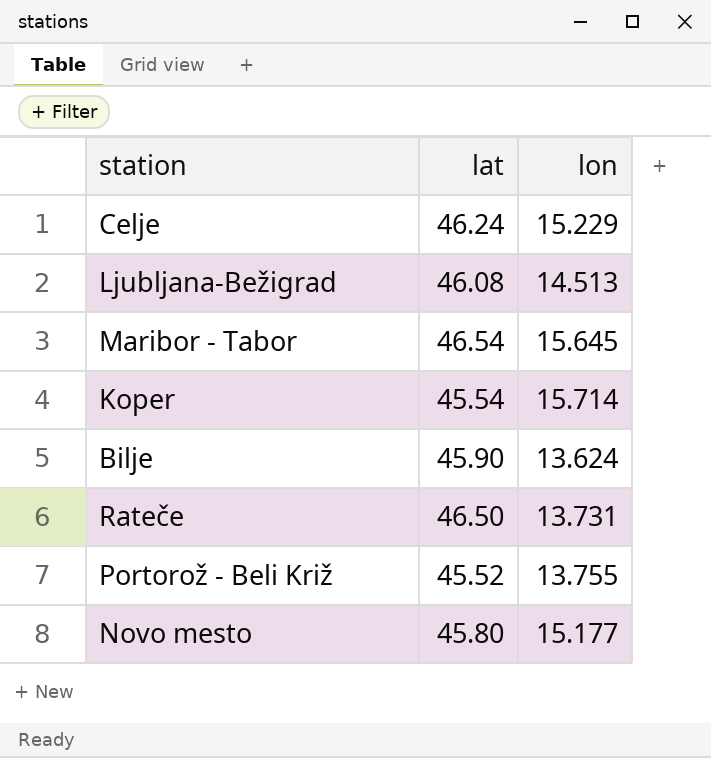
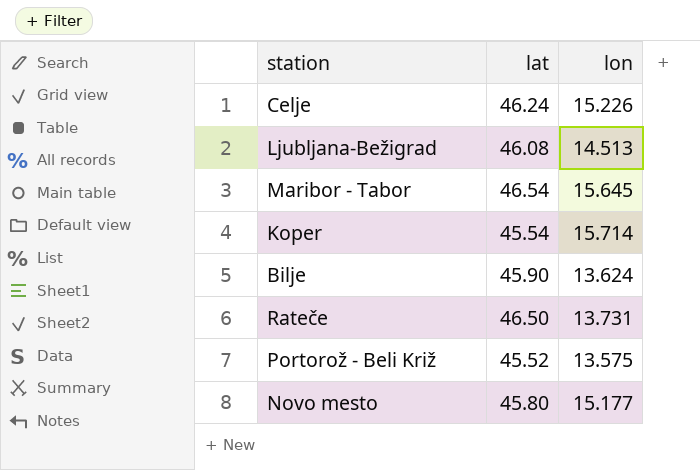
Celje | lon: 15.229 -> 15.226
Portorož - Beli Križ | lon: 13.755 -> 13.575

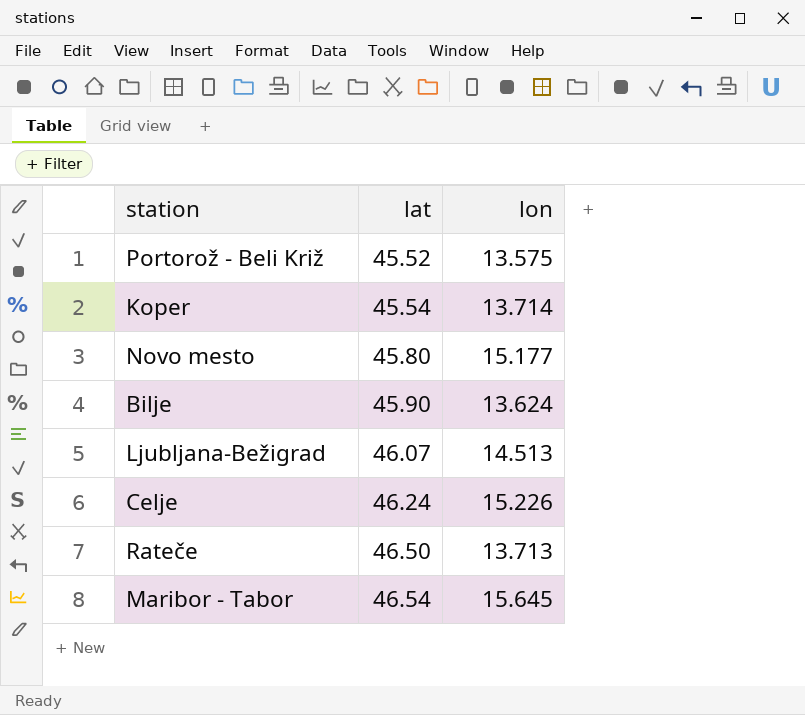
row order: none -> lat ascending
Koper | lon: 15.714 -> 13.714
Ljubljana-Bežigrad | lat: 46.08 -> 46.07
Rateče | lon: 13.731 -> 13.713

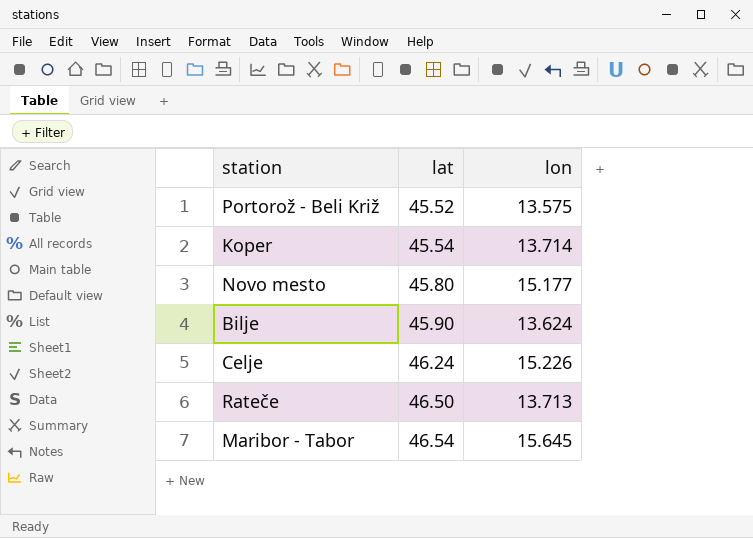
row Ljubljana-Bežigrad: 46.07 | 14.513 -> none

